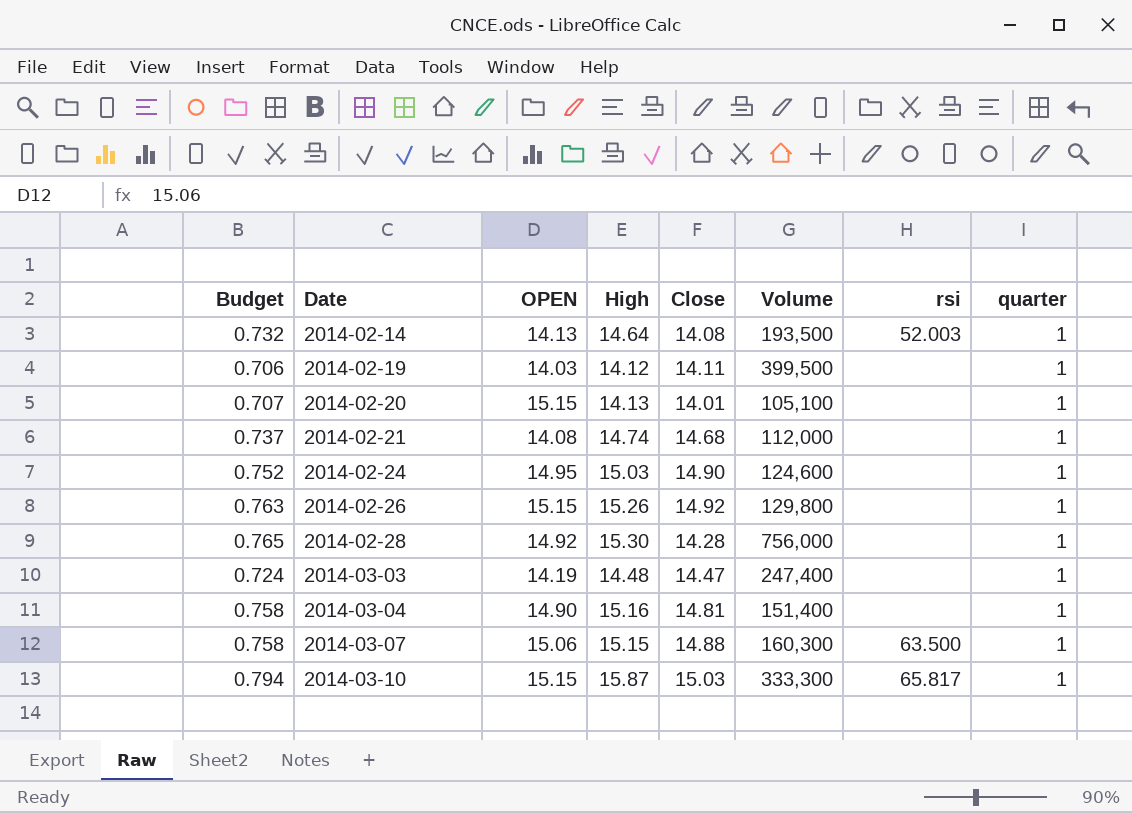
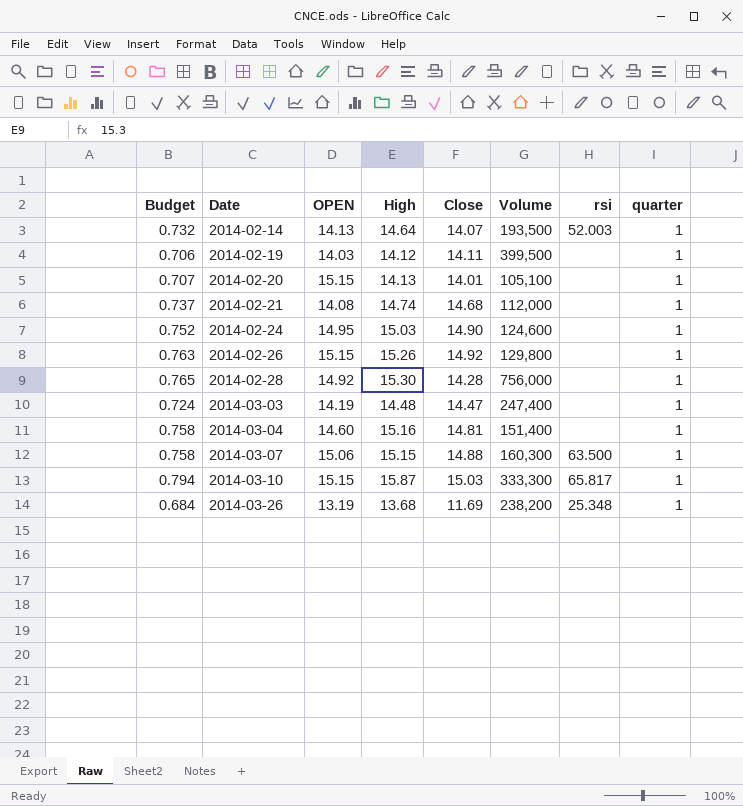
2014-02-14 | Close: 14.08 -> 14.07
2014-03-04 | OPEN: 14.90 -> 14.60
row 2014-03-26: none -> 0.684 | 13.19 | 13.68 | 11.69 | 238,200 | 25.348 | 1

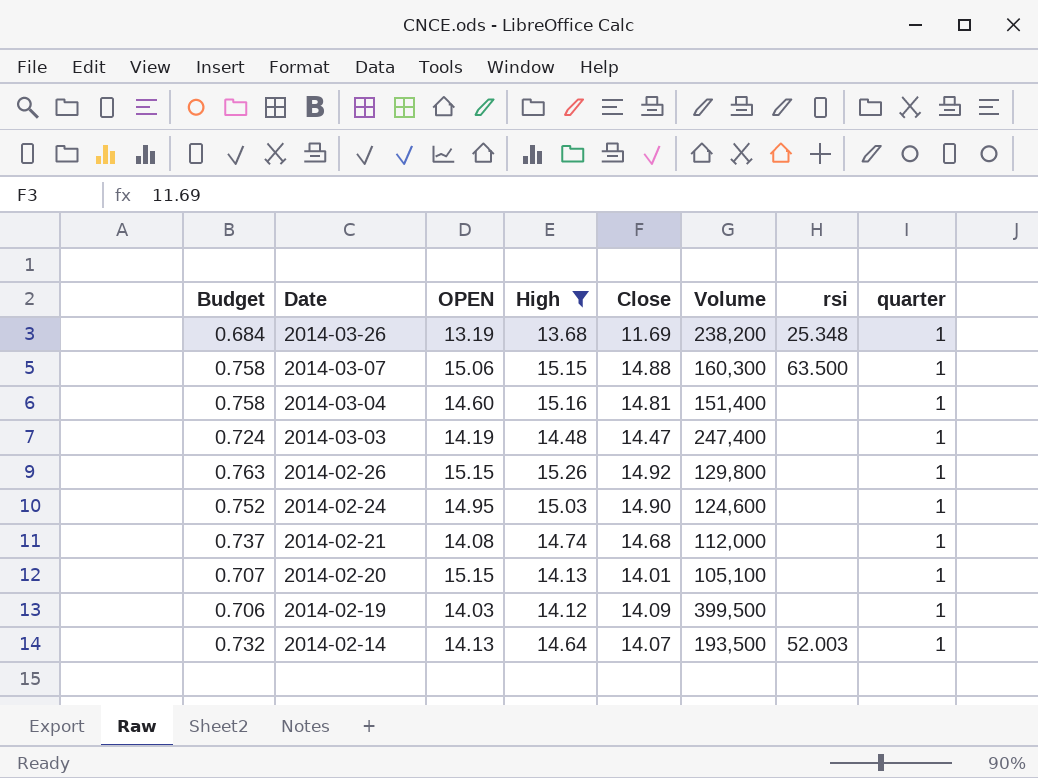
filter: none -> High <= 15.26
row order: Date ascending -> Date descending
2014-02-19 | Close: 14.11 -> 14.09

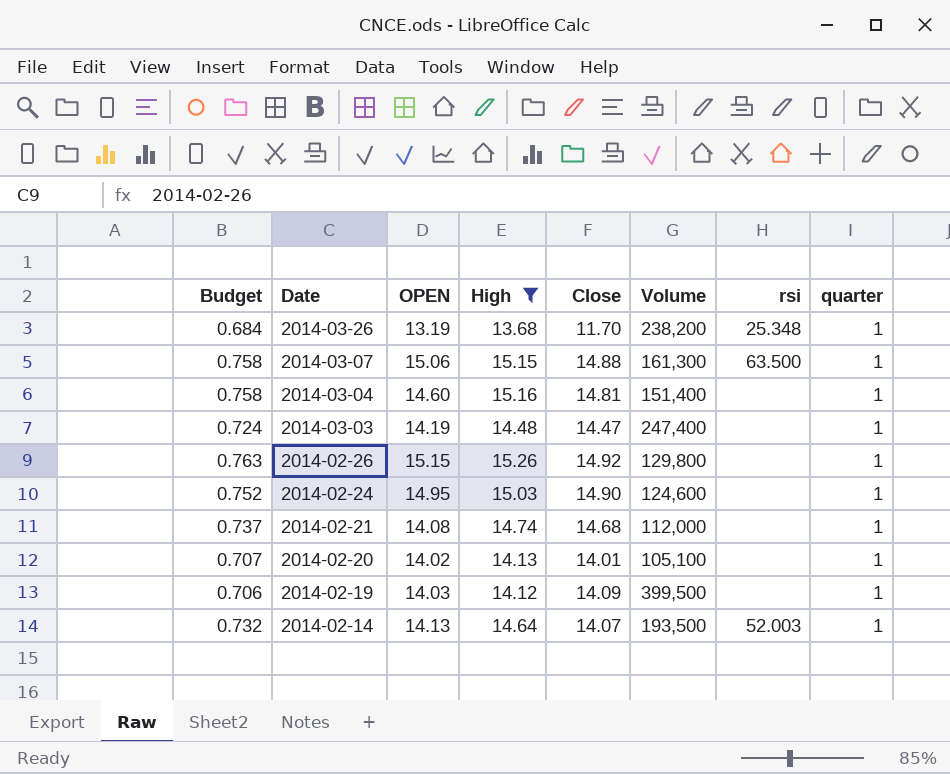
2014-03-26 | Close: 11.69 -> 11.70
2014-03-07 | Volume: 160,300 -> 161,300
2014-02-20 | OPEN: 15.15 -> 14.02

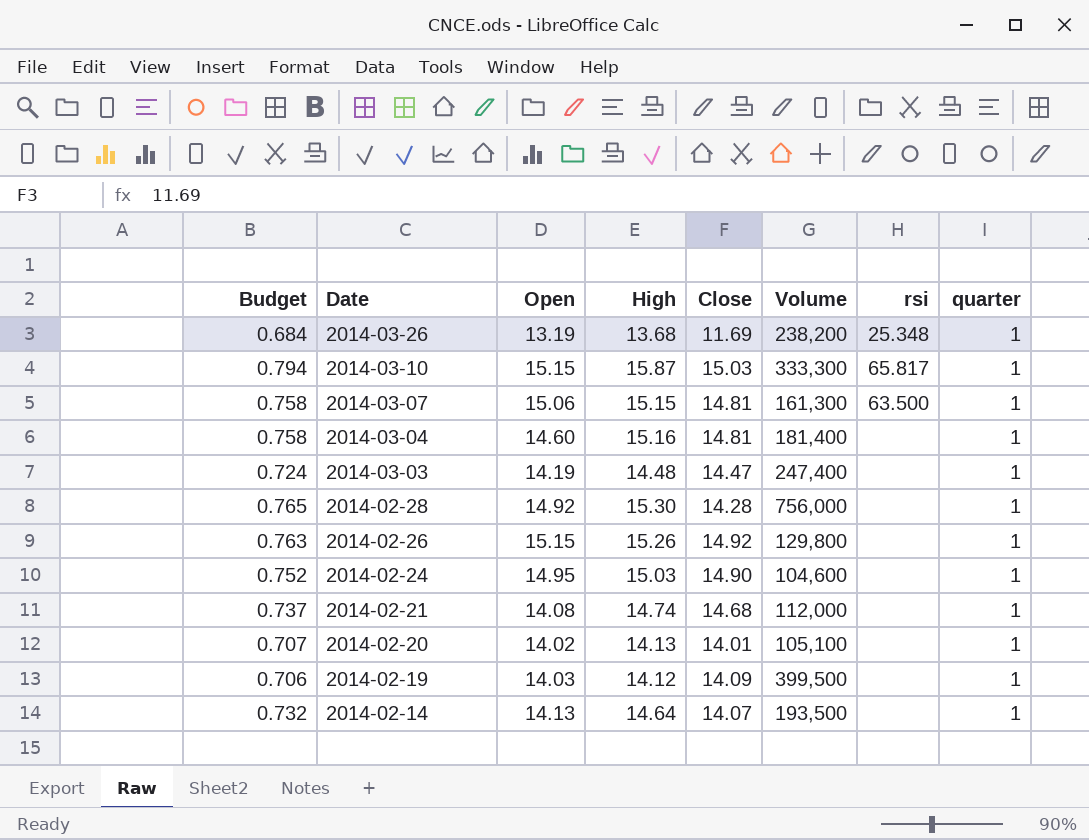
filter: High <= 15.26 -> none
column name: OPEN -> Open
2014-03-26 | Close: 11.70 -> 11.69
2014-03-07 | Close: 14.88 -> 14.81
2014-03-04 | Volume: 151,400 -> 181,400
2014-02-24 | Volume: 124,600 -> 104,600
2014-02-14 | rsi: 52.003 -> none

